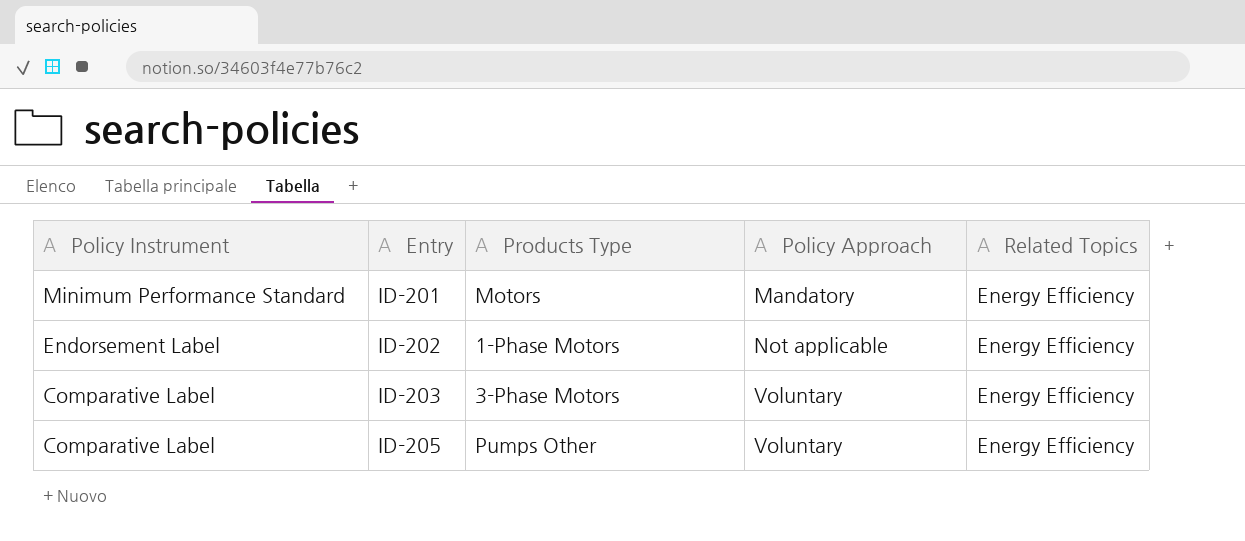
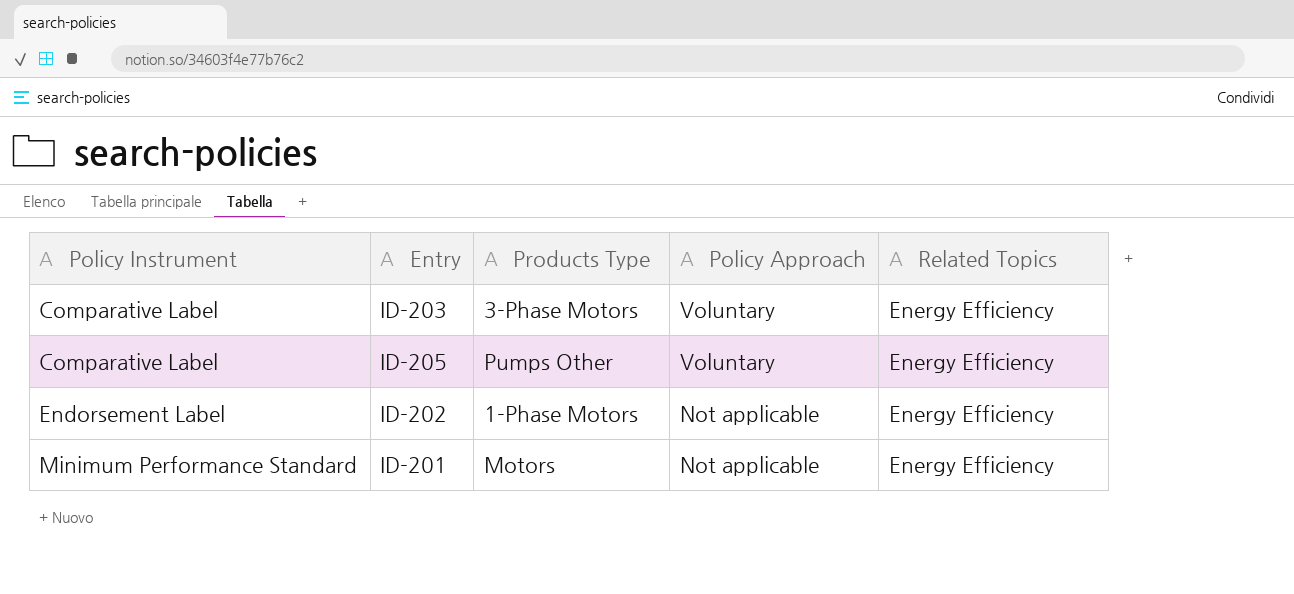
row order: Policy Instrument descending -> Policy Instrument ascending
ID-201 | Policy Approach: Mandatory -> Not applicable

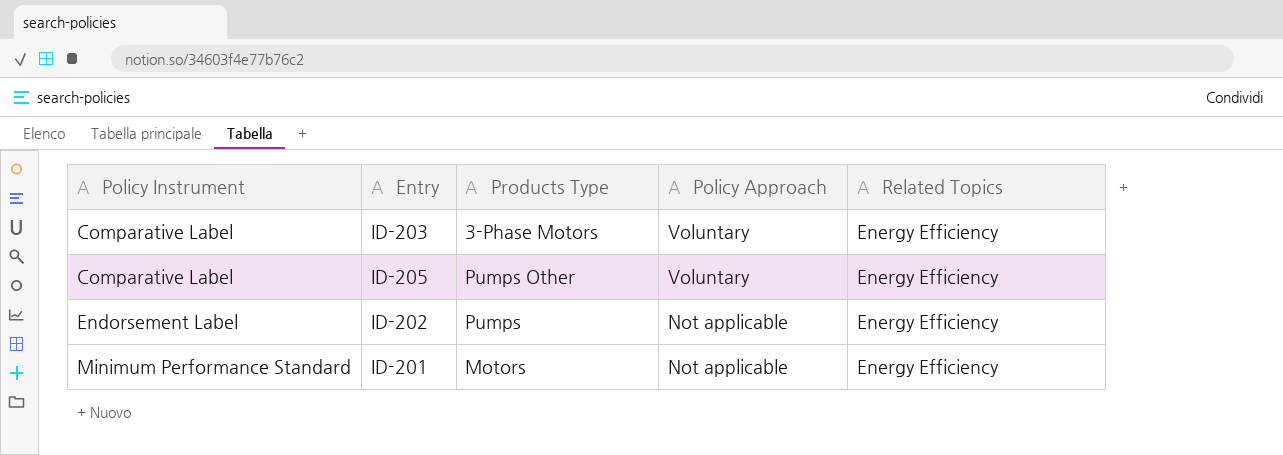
ID-202 | Products Type: 1-Phase Motors -> Pumps

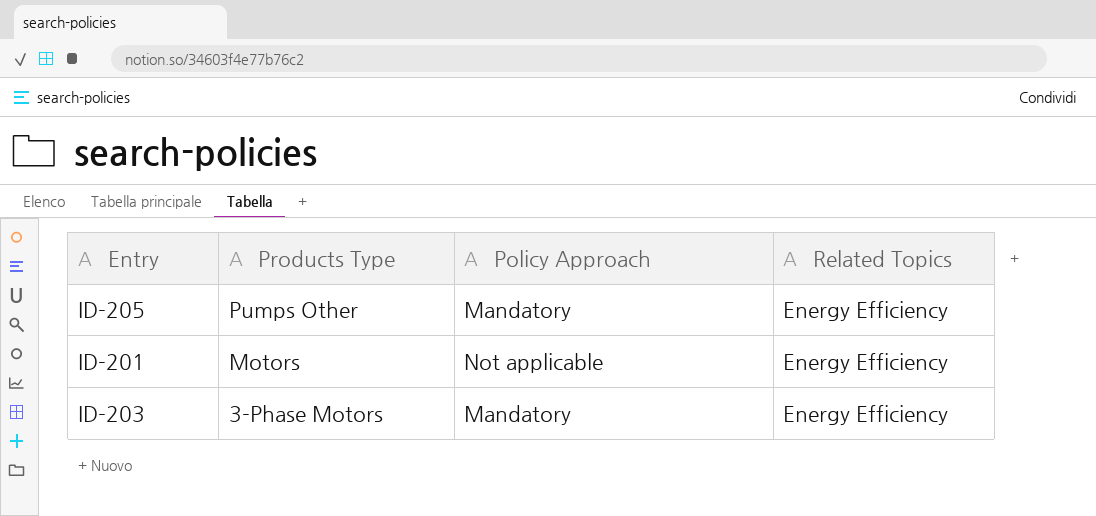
row order: Policy Instrument ascending -> Products Type descending
column Policy Instrument | position: 1 -> none
row ID-202: Endorsement Label | Pumps | Not applicable | Energy Efficiency -> none
ID-205 | Policy Approach: Voluntary -> Mandatory
ID-203 | Policy Approach: Voluntary -> Mandatory

